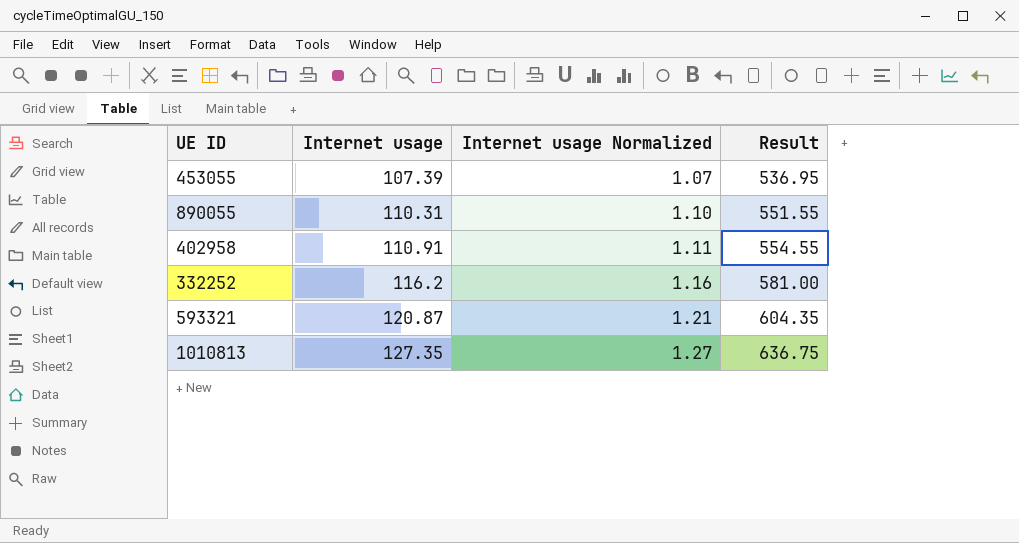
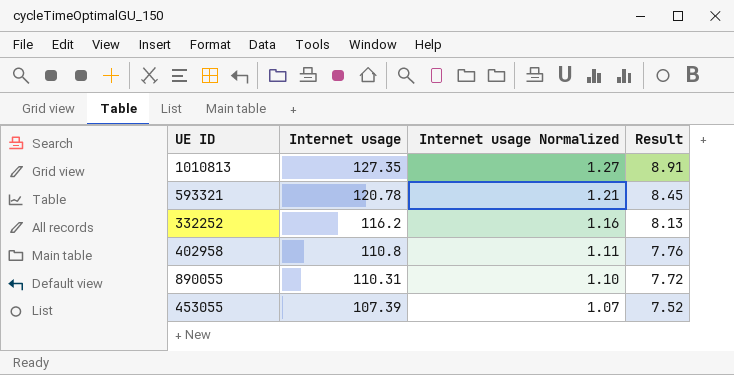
row order: Internet usage ascending -> Internet usage descending
column Result | formula: [Internet usage] * 5 -> [Internet usage] * 0.07
593321 | Internet usage: 120.87 -> 120.78
402958 | Internet usage: 110.91 -> 110.8

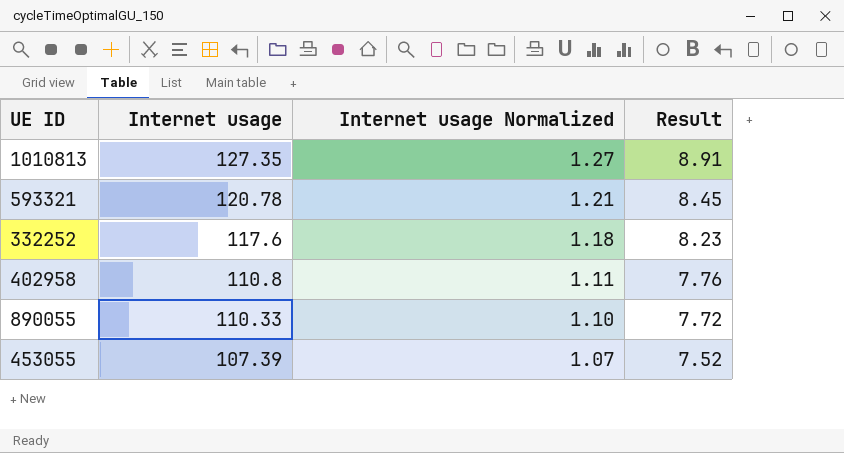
332252 | Internet usage: 116.2 -> 117.6
332252 | Internet usage Normalized: 1.16 -> 1.18
332252 | Result: 8.13 -> 8.23
890055 | Internet usage: 110.31 -> 110.33

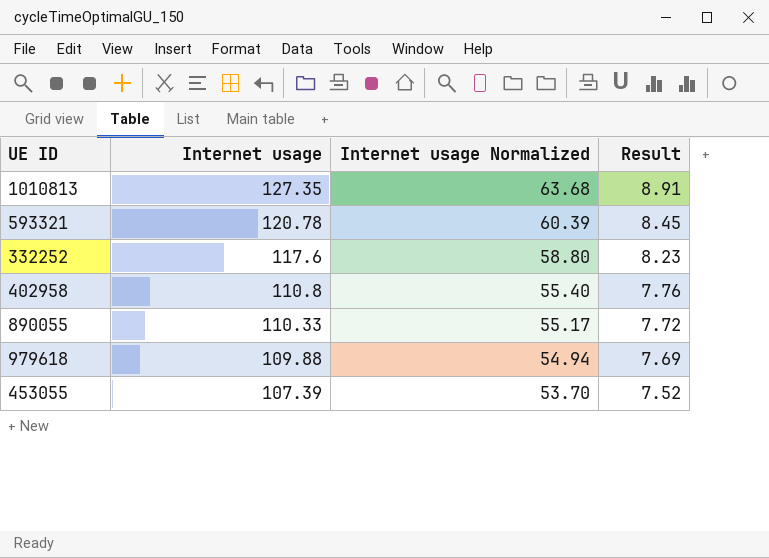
column Internet usage Normalized | formula: [Internet usage] * 0.01 -> [Internet usage] * 0.5
row 979618: none -> 109.88 | 54.94 | 7.69

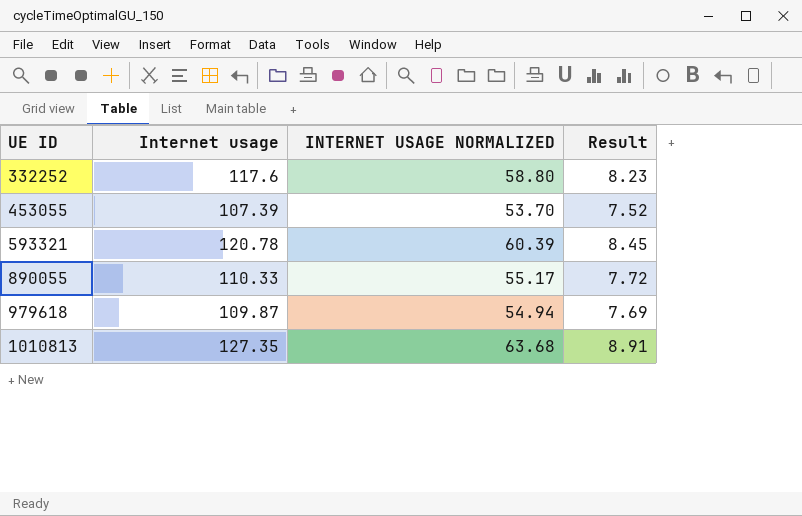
row order: Internet usage descending -> UE ID ascending
column name: Internet usage Normalized -> INTERNET USAGE NORMALIZED
row 402958: 110.8 | 55.40 | 7.76 -> none
979618 | Internet usage: 109.88 -> 109.87

